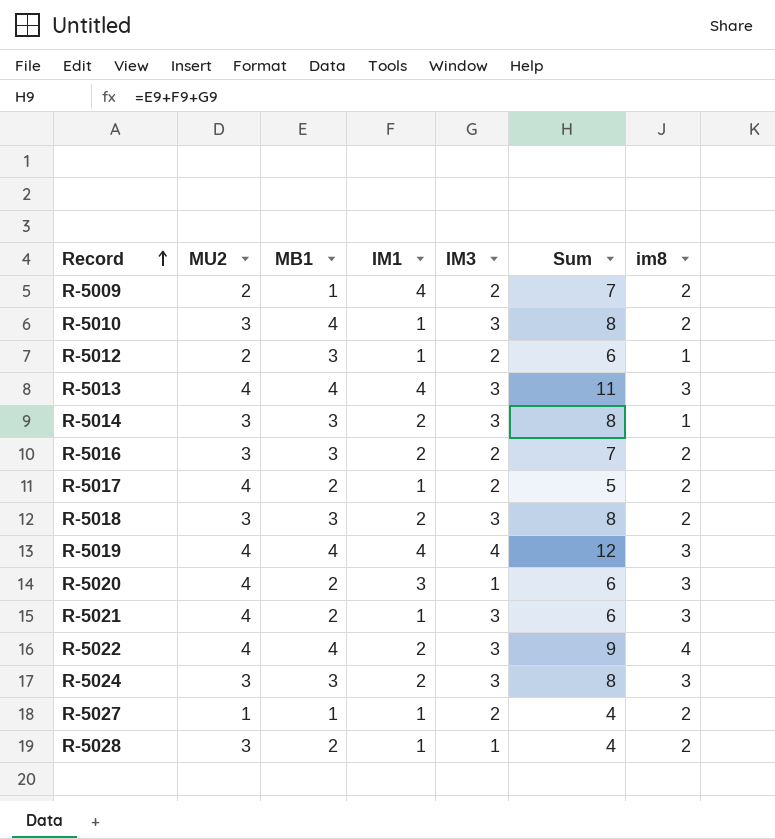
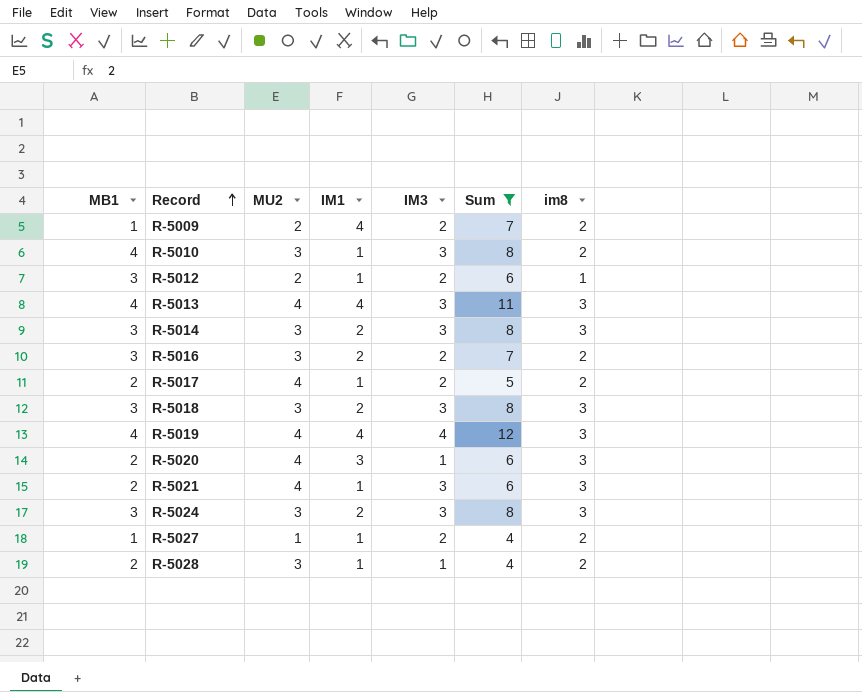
filter: none -> Sum != 9
column MB1 | position: 3 -> 1
R-5014 | im8: 1 -> 3
R-5018 | im8: 2 -> 3

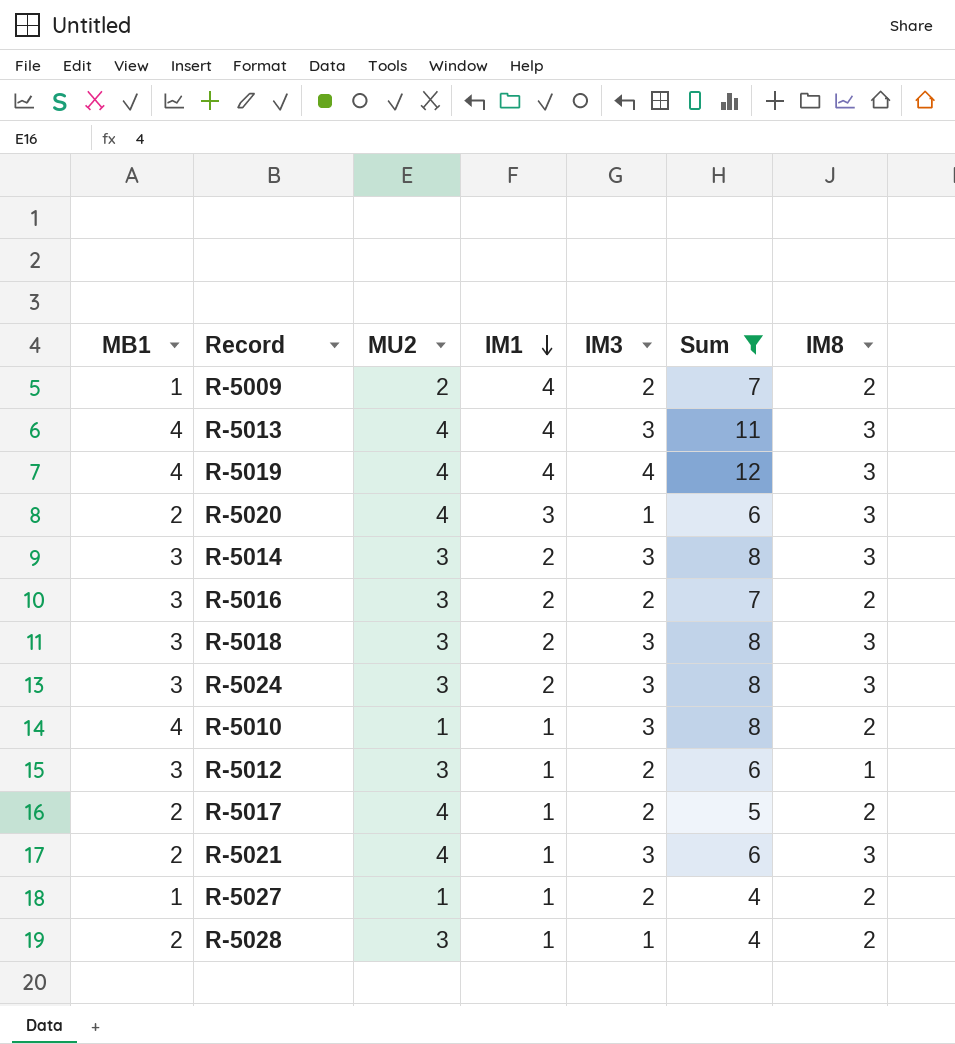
row order: Record ascending -> IM1 descending
column name: im8 -> IM8
R-5010 | MU2: 3 -> 1
R-5012 | MU2: 2 -> 3

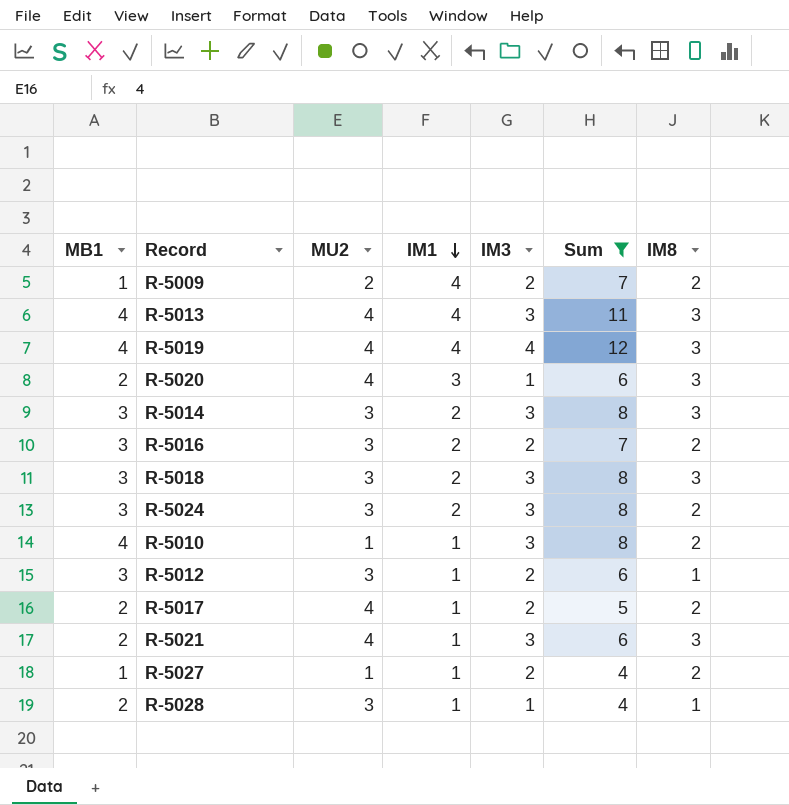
R-5024 | IM8: 3 -> 2
R-5028 | IM8: 2 -> 1

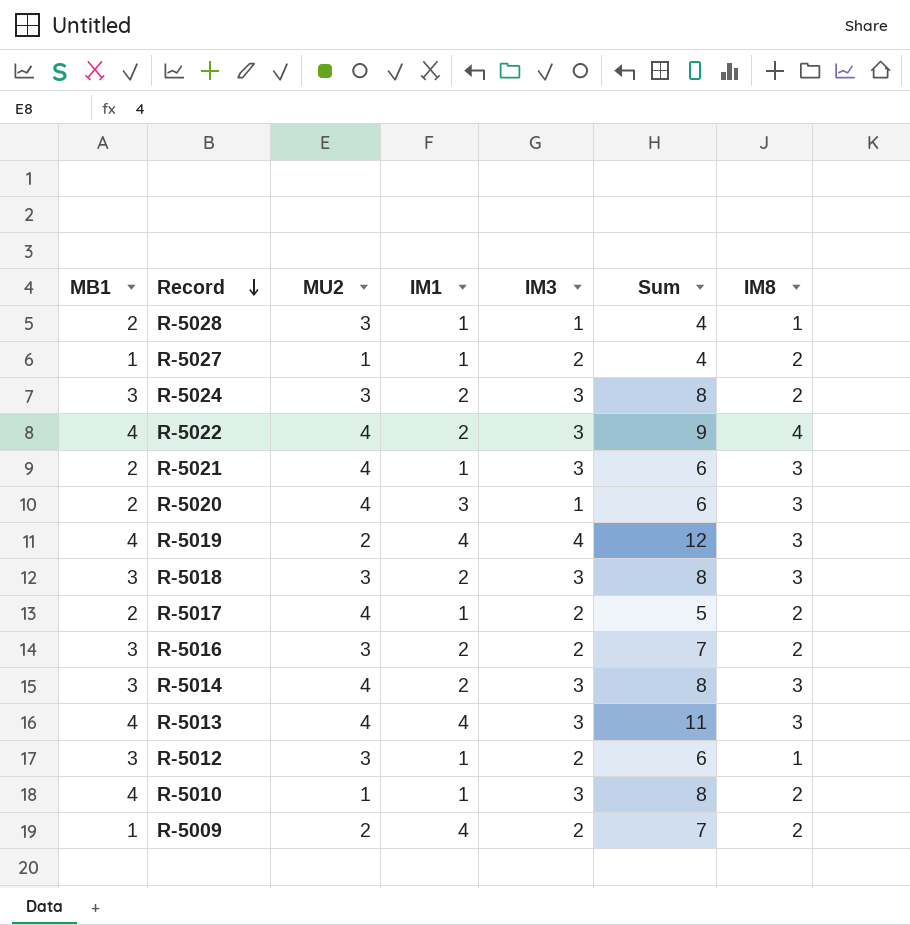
filter: Sum != 9 -> none
row order: IM1 descending -> Record descending
R-5019 | MU2: 4 -> 2
R-5014 | MU2: 3 -> 4

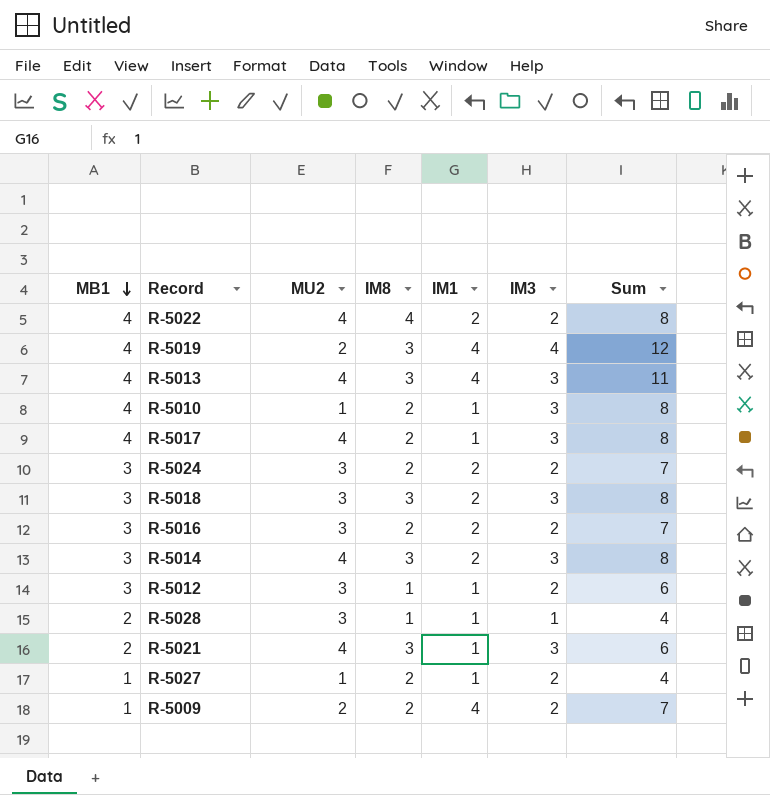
row order: Record descending -> MB1 descending
column IM8 | position: 7 -> 4
row R-5020: 2 | 4 | 3 | 1 | 6 | 3 -> none
R-5022 | IM3: 3 -> 2
R-5022 | Sum: 9 -> 8
R-5017 | MB1: 2 -> 4
R-5017 | IM3: 2 -> 3
R-5017 | Sum: 5 -> 8
R-5024 | IM3: 3 -> 2
R-5024 | Sum: 8 -> 7

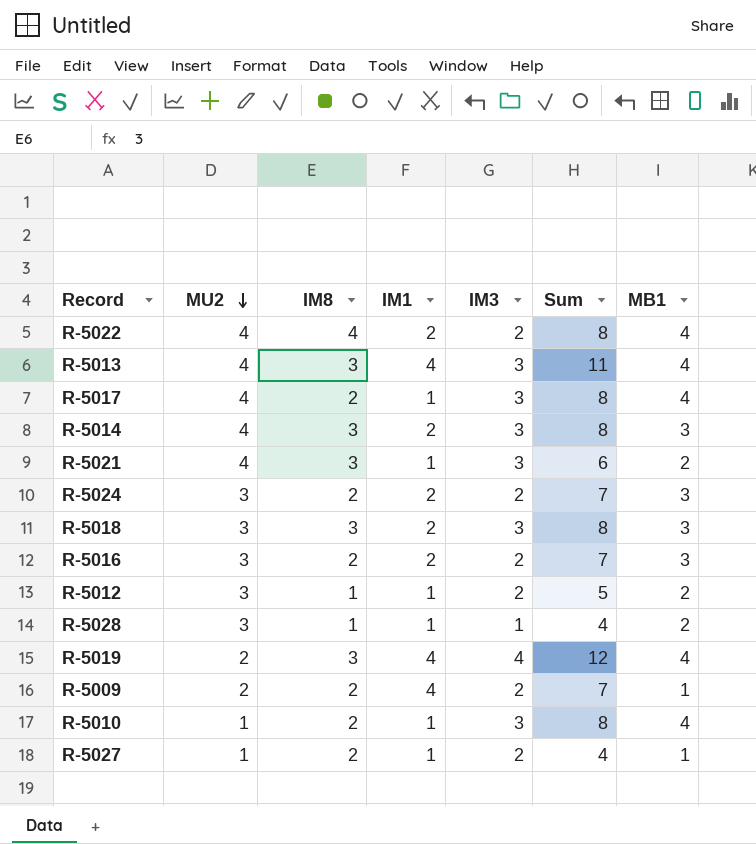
row order: MB1 descending -> MU2 descending
column MB1 | position: 1 -> 7
R-5012 | Sum: 6 -> 5
R-5012 | MB1: 3 -> 2

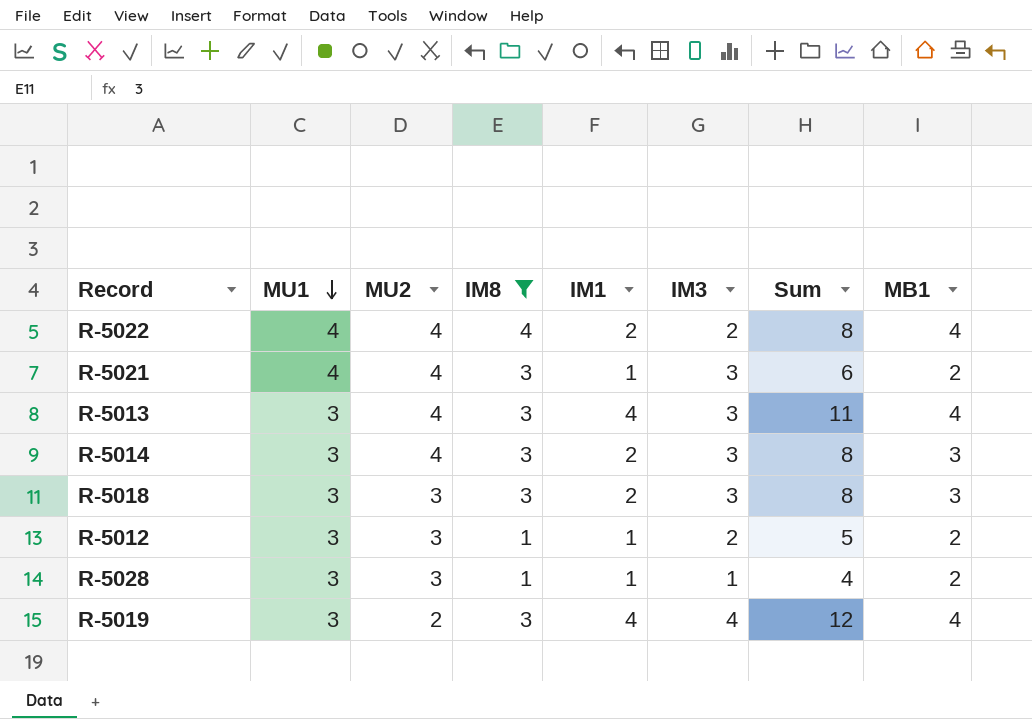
filter: none -> IM8 != 2
row order: MU2 descending -> MU1 descending
column MU1 | position: none -> 2

